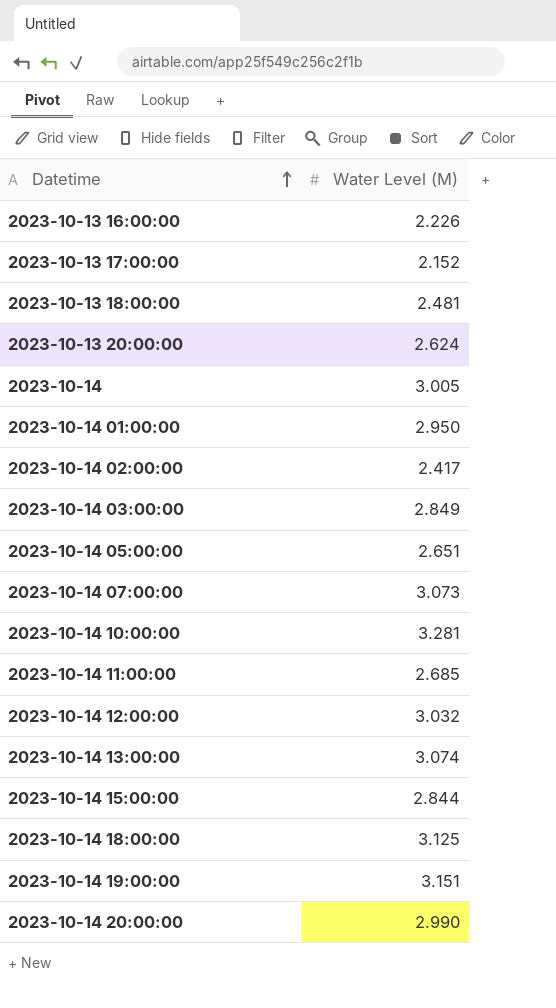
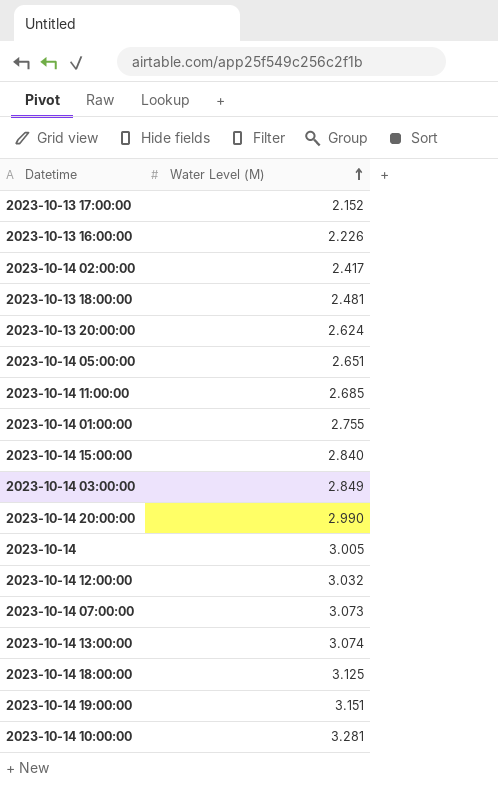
row order: Datetime ascending -> Water Level (M) ascending
2023-10-14 01:00:00 | Water Level (M): 2.950 -> 2.755
2023-10-14 15:00:00 | Water Level (M): 2.844 -> 2.840

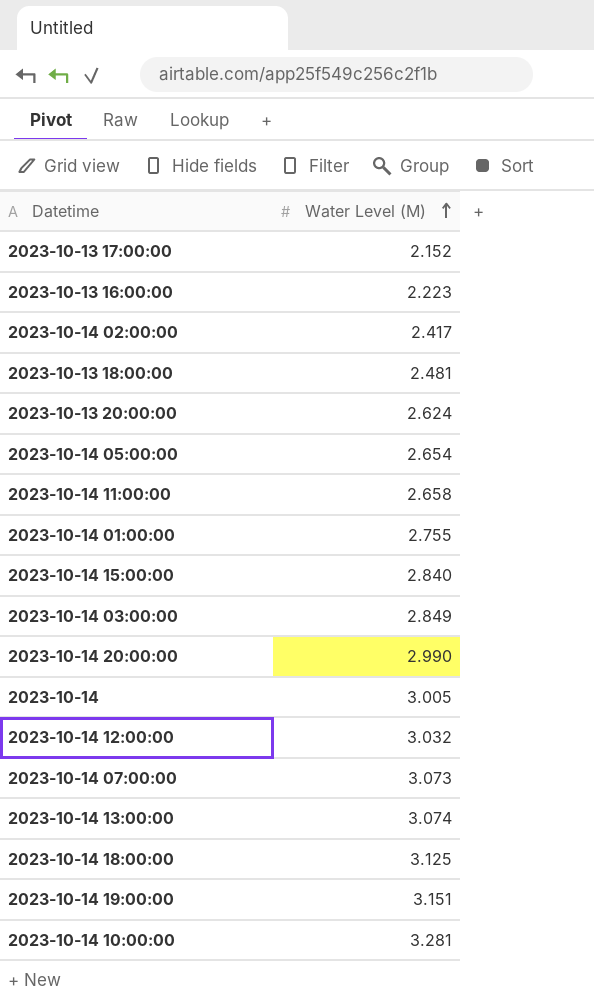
2023-10-13 16:00:00 | Water Level (M): 2.226 -> 2.223
2023-10-14 05:00:00 | Water Level (M): 2.651 -> 2.654
2023-10-14 11:00:00 | Water Level (M): 2.685 -> 2.658

